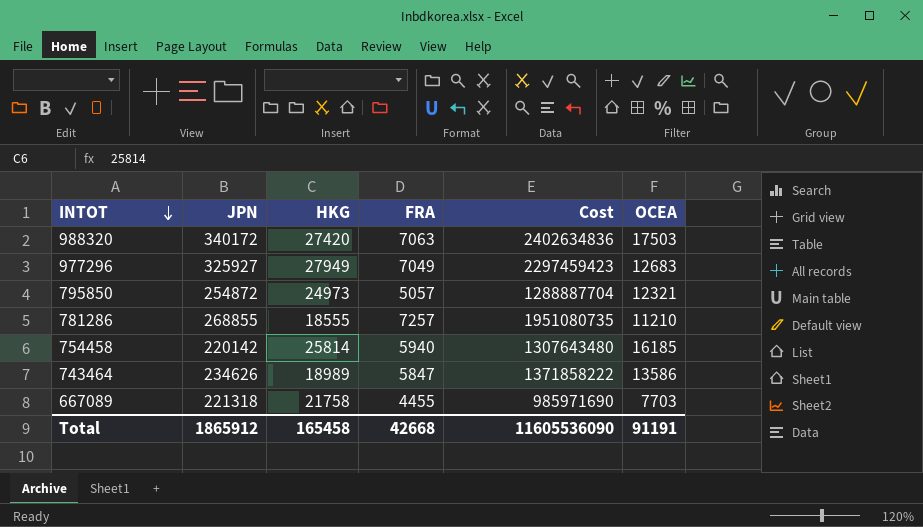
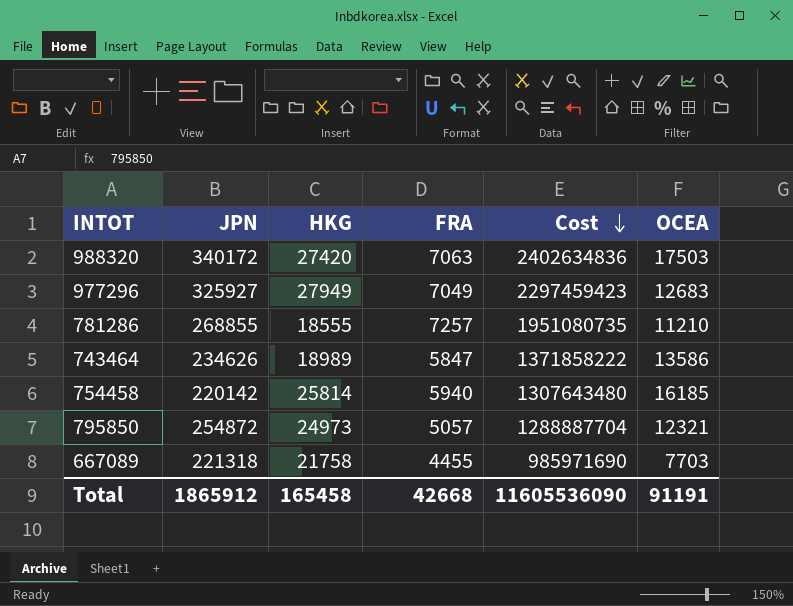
row order: INTOT descending -> Cost descending

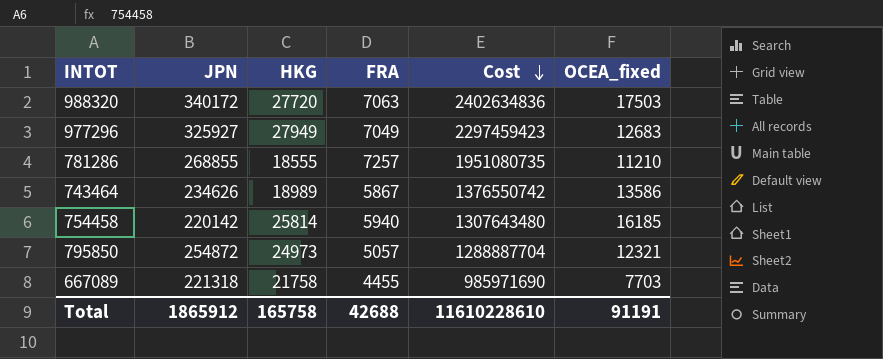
column name: OCEA -> OCEA_fixed
988320 | HKG: 27420 -> 27720
743464 | FRA: 5847 -> 5867
743464 | Cost: 1371858222 -> 1376550742
Total | HKG: 165458 -> 165758
Total | FRA: 42668 -> 42688
Total | Cost: 11605536090 -> 11610228610

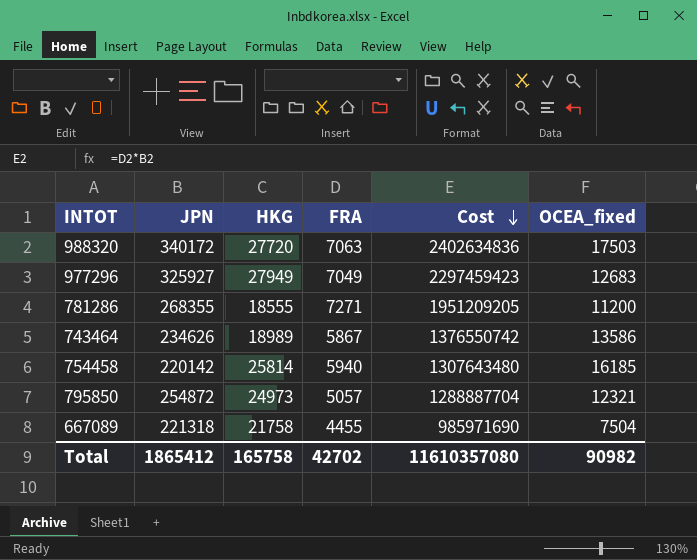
781286 | JPN: 268855 -> 268355
781286 | FRA: 7257 -> 7271
781286 | Cost: 1951080735 -> 1951209205
781286 | OCEA_fixed: 11210 -> 11200
667089 | OCEA_fixed: 7703 -> 7504
Total | JPN: 1865912 -> 1865412
Total | FRA: 42688 -> 42702
Total | Cost: 11610228610 -> 11610357080
Total | OCEA_fixed: 91191 -> 90982

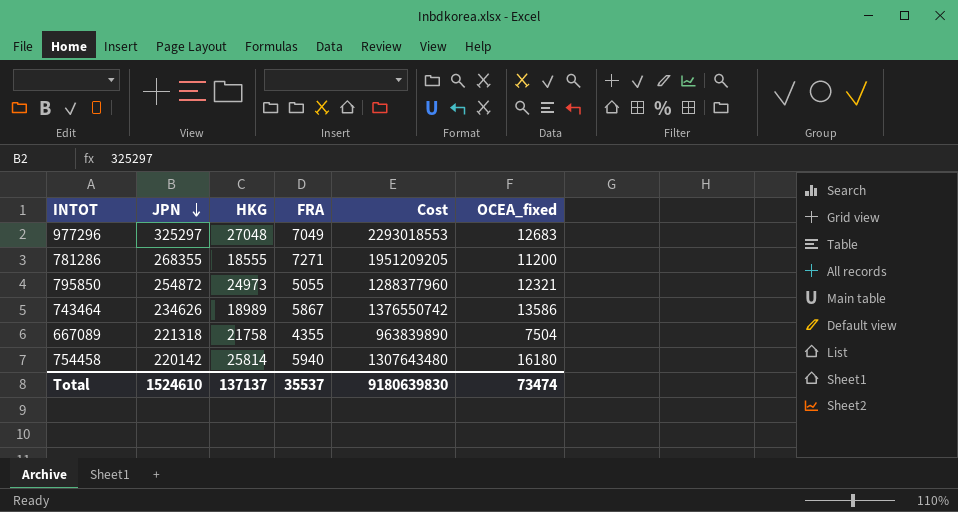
row order: Cost descending -> JPN descending
row 988320: 340172 | 27720 | 7063 | 2402634836 | 17503 -> none
977296 | JPN: 325927 -> 325297
977296 | HKG: 27949 -> 27048
977296 | Cost: 2297459423 -> 2293018553
795850 | FRA: 5057 -> 5055
795850 | Cost: 1288887704 -> 1288377960
667089 | FRA: 4455 -> 4355
667089 | Cost: 985971690 -> 963839890
754458 | OCEA_fixed: 16185 -> 16180
Total | JPN: 1865412 -> 1524610
Total | HKG: 165758 -> 137137
Total | FRA: 42702 -> 35537
Total | Cost: 11610357080 -> 9180639830
Total | OCEA_fixed: 90982 -> 73474

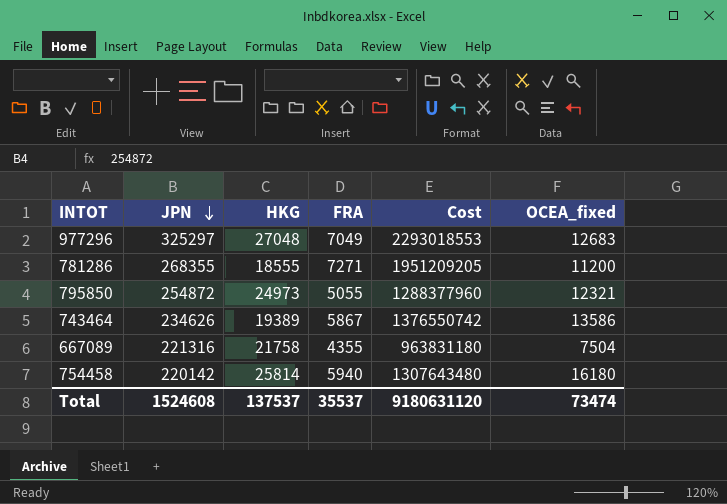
743464 | HKG: 18989 -> 19389
667089 | JPN: 221318 -> 221316
667089 | Cost: 963839890 -> 963831180
Total | JPN: 1524610 -> 1524608
Total | HKG: 137137 -> 137537
Total | Cost: 9180639830 -> 9180631120

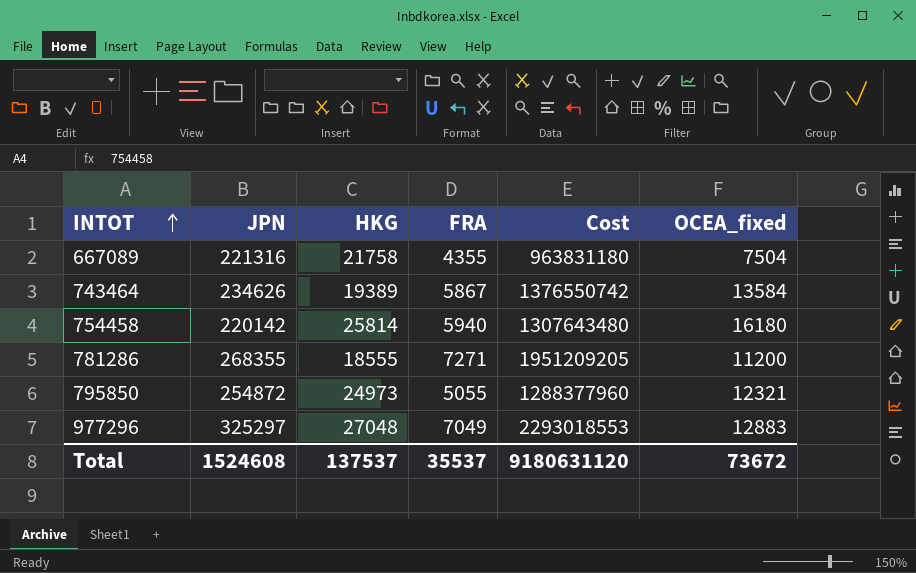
row order: JPN descending -> INTOT ascending
743464 | OCEA_fixed: 13586 -> 13584
977296 | OCEA_fixed: 12683 -> 12883
Total | OCEA_fixed: 73474 -> 73672

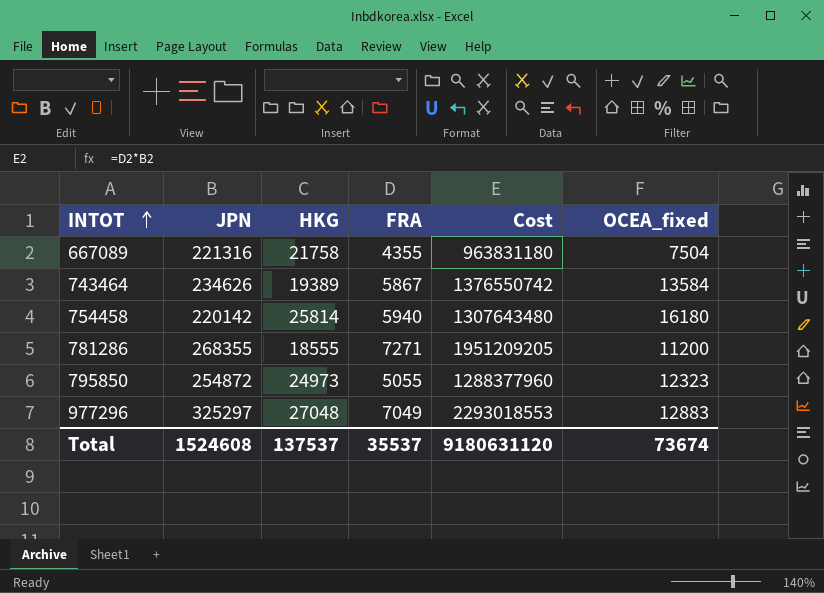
795850 | OCEA_fixed: 12321 -> 12323
Total | OCEA_fixed: 73672 -> 73674

